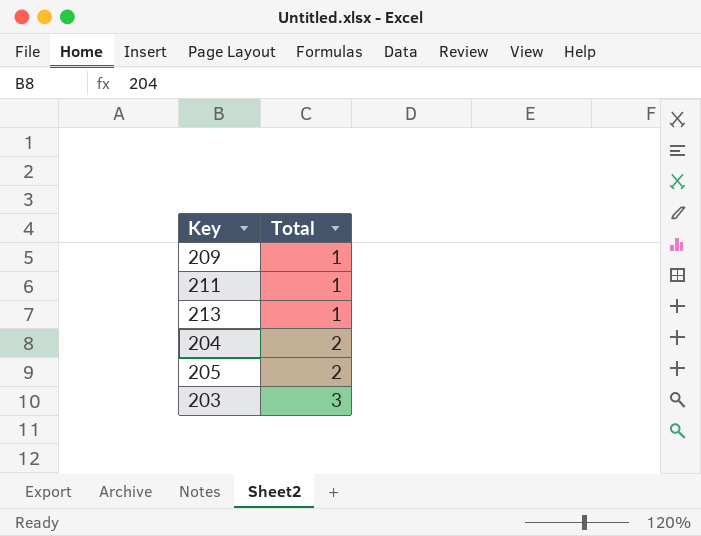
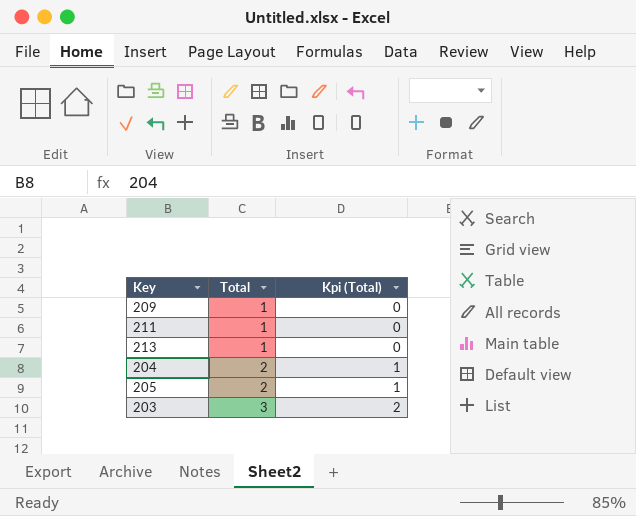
column Kpi (Total) | formula: none -> [Total] - 1

